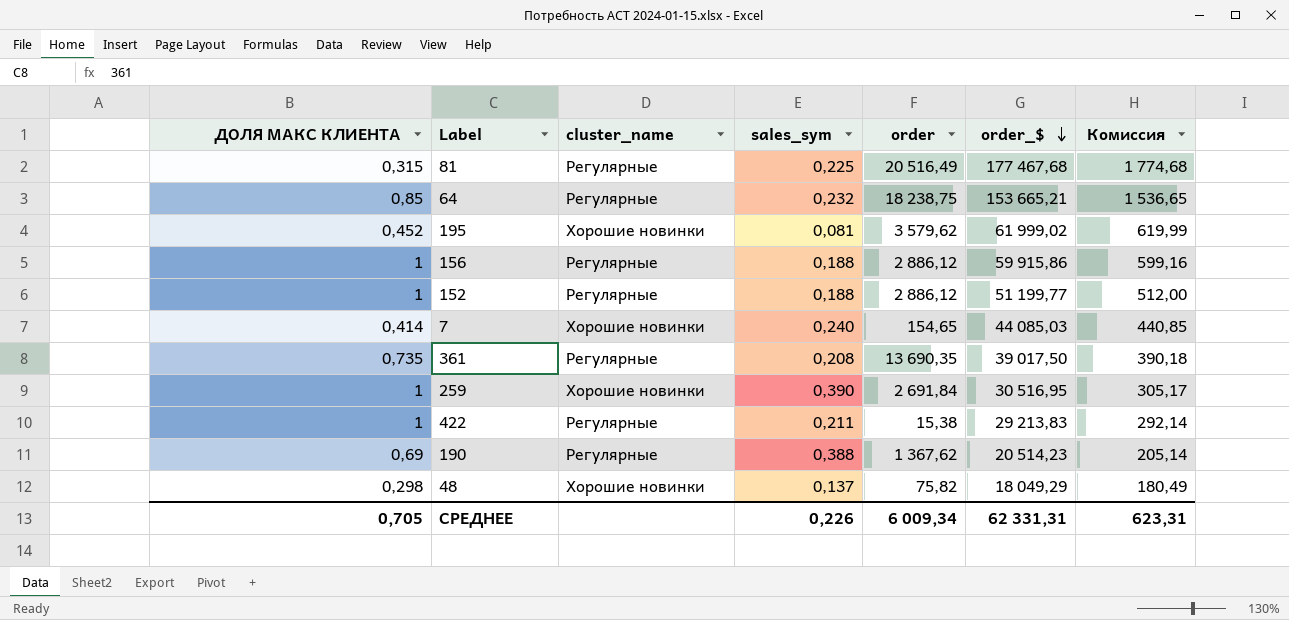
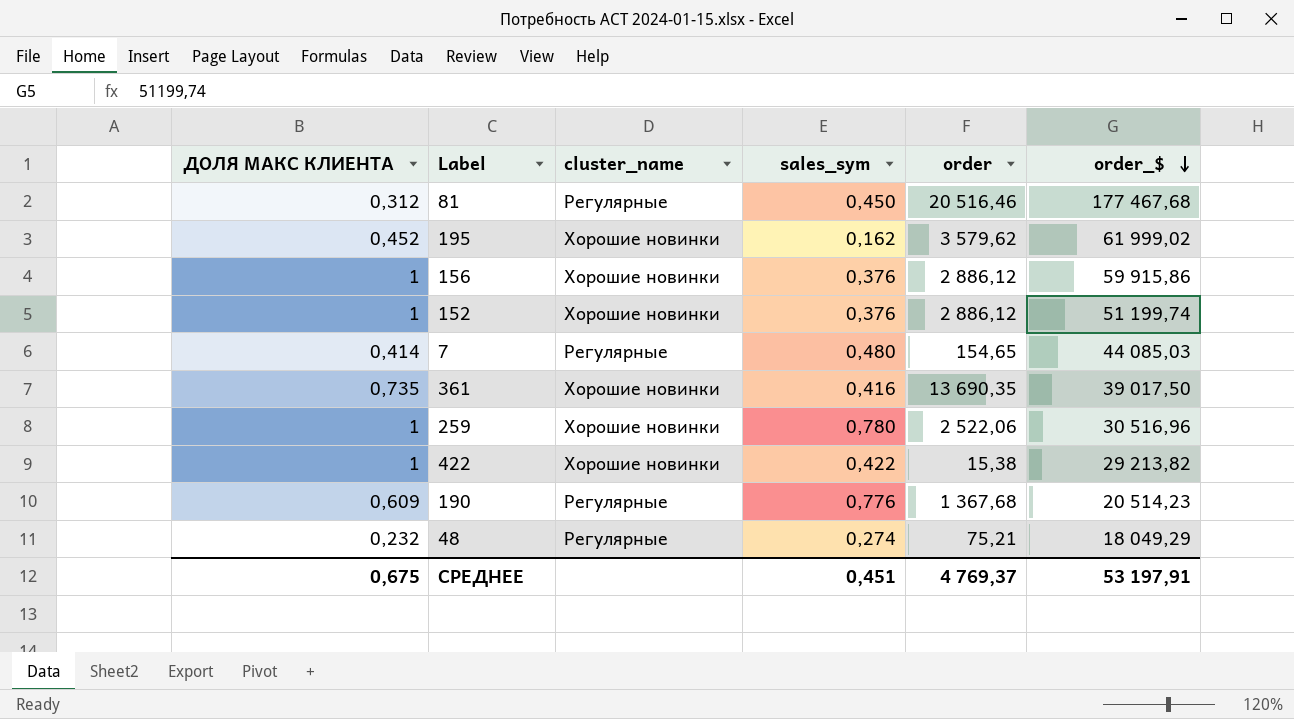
column Комиссия | formula: [order_$] * 0,01 -> none
row 64: 0,85 | Регулярные | 0,232 | 18 238,75 | 153 665,21 | 1 536,65 -> none
81 | ДОЛЯ МАКС КЛИЕНТА: 0,315 -> 0,312
81 | sales_sym: 0,225 -> 0,450
81 | order: 20 516,49 -> 20 516,46
195 | sales_sym: 0,081 -> 0,162
156 | cluster_name: Регулярные -> Хорошие новинки
156 | sales_sym: 0,188 -> 0,376
152 | cluster_name: Регулярные -> Хорошие новинки
152 | sales_sym: 0,188 -> 0,376
152 | order_$: 51 199,77 -> 51 199,74
7 | cluster_name: Хорошие новинки -> Регулярные
7 | sales_sym: 0,240 -> 0,480
361 | cluster_name: Регулярные -> Хорошие новинки
361 | sales_sym: 0,208 -> 0,416
259 | sales_sym: 0,390 -> 0,780
259 | order: 2 691,84 -> 2 522,06
259 | order_$: 30 516,95 -> 30 516,96
422 | cluster_name: Регулярные -> Хорошие новинки
422 | sales_sym: 0,211 -> 0,422
422 | order_$: 29 213,83 -> 29 213,82
190 | ДОЛЯ МАКС КЛИЕНТА: 0,69 -> 0,609
190 | sales_sym: 0,388 -> 0,776
190 | order: 1 367,62 -> 1 367,68
48 | ДОЛЯ МАКС КЛИЕНТА: 0,298 -> 0,232
48 | cluster_name: Хорошие новинки -> Регулярные
48 | sales_sym: 0,137 -> 0,274
48 | order: 75,82 -> 75,21
СРЕДНЕЕ | ДОЛЯ МАКС КЛИЕНТА: 0,705 -> 0,675
СРЕДНЕЕ | sales_sym: 0,226 -> 0,451
СРЕДНЕЕ | order: 6 009,34 -> 4 769,37
СРЕДНЕЕ | order_$: 62 331,31 -> 53 197,91

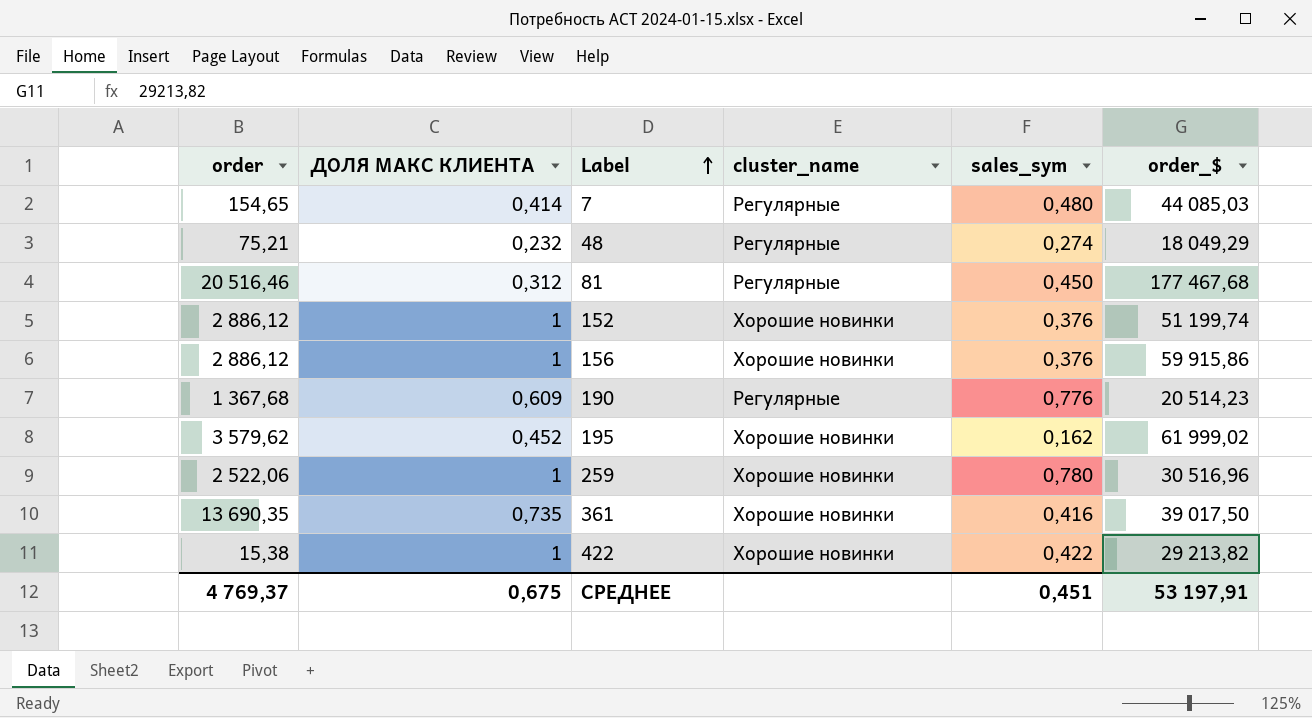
row order: order_$ descending -> Label ascending
column order | position: 5 -> 1

